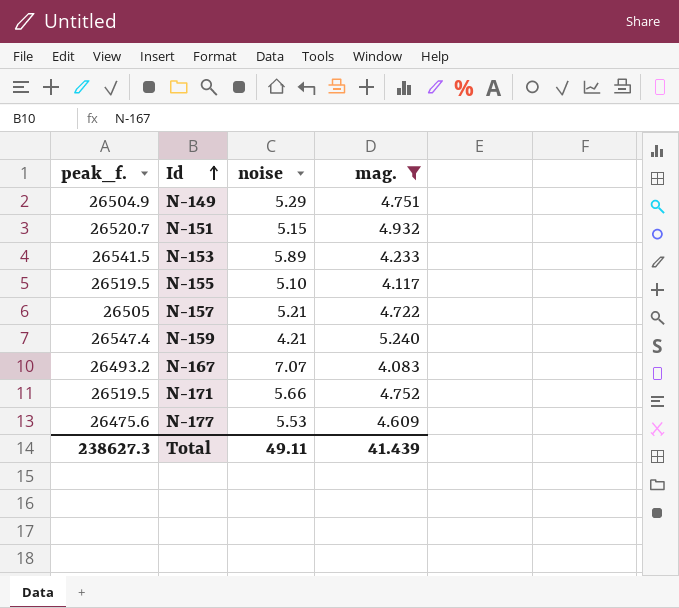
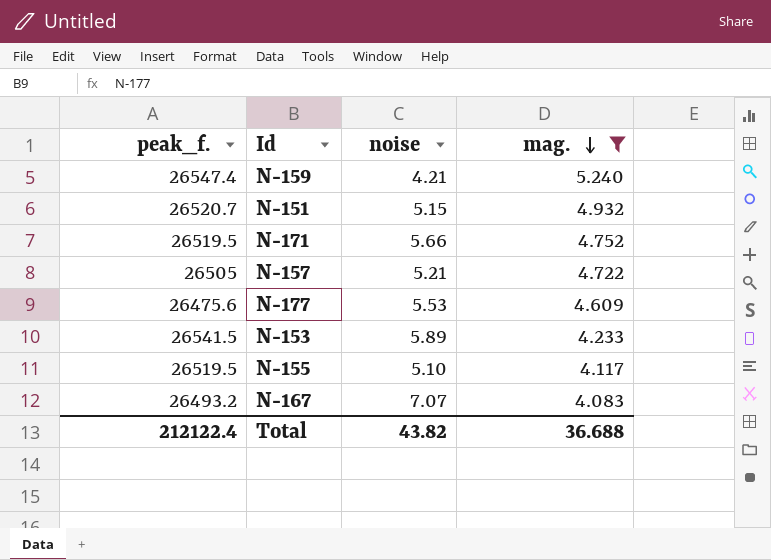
row order: Id ascending -> mag. descending
row N-149: 26504.9 | 5.29 | 4.751 -> none
Total | peak_f.: 238627.3 -> 212122.4
Total | noise: 49.11 -> 43.82
Total | mag.: 41.439 -> 36.688

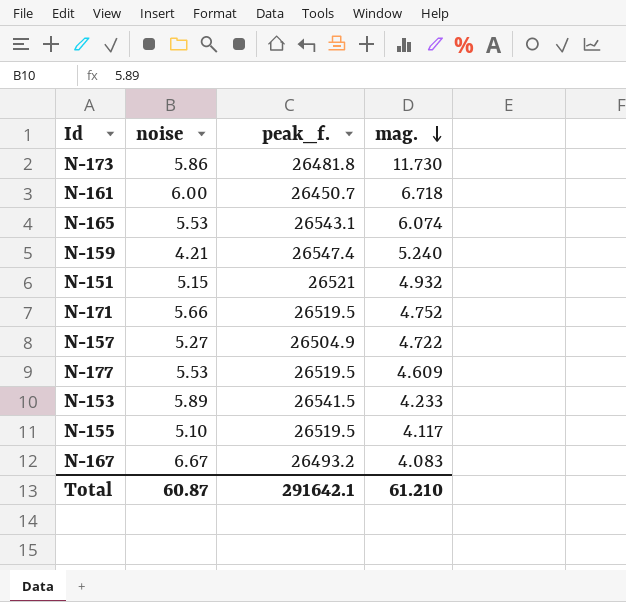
filter: mag. <= 5.240 -> none
column peak_f. | position: 1 -> 3
N-151 | peak_f.: 26520.7 -> 26521
N-157 | noise: 5.21 -> 5.27
N-157 | peak_f.: 26505 -> 26504.9
N-177 | peak_f.: 26475.6 -> 26519.5
N-167 | noise: 7.07 -> 6.67
Total | noise: 43.82 -> 60.87
Total | peak_f.: 212122.4 -> 291642.1
Total | mag.: 36.688 -> 61.210

